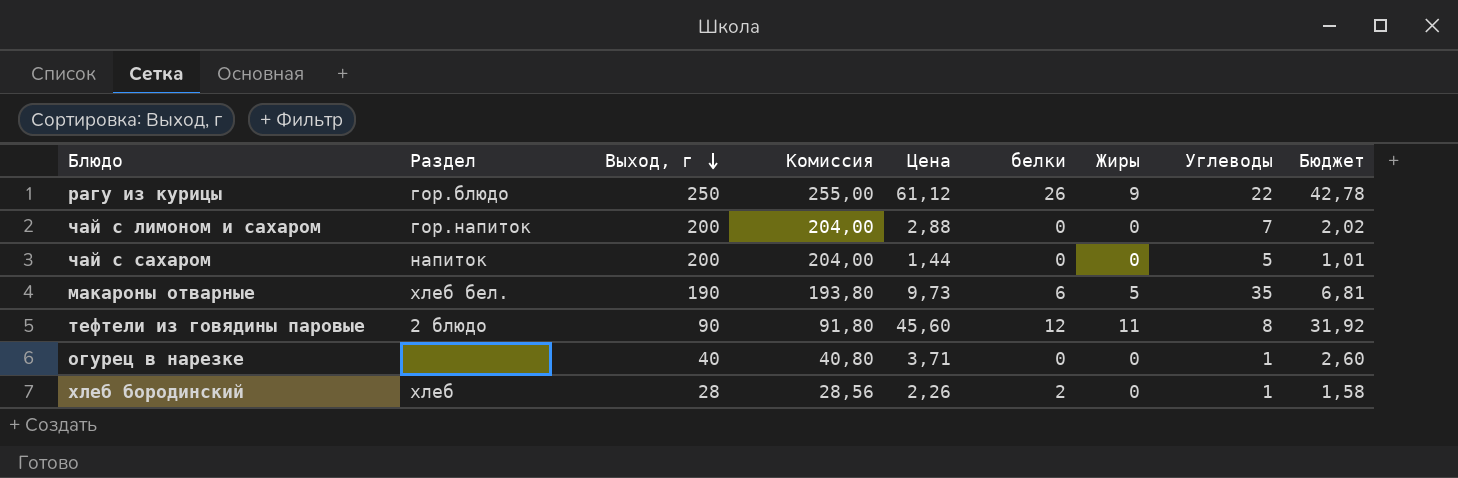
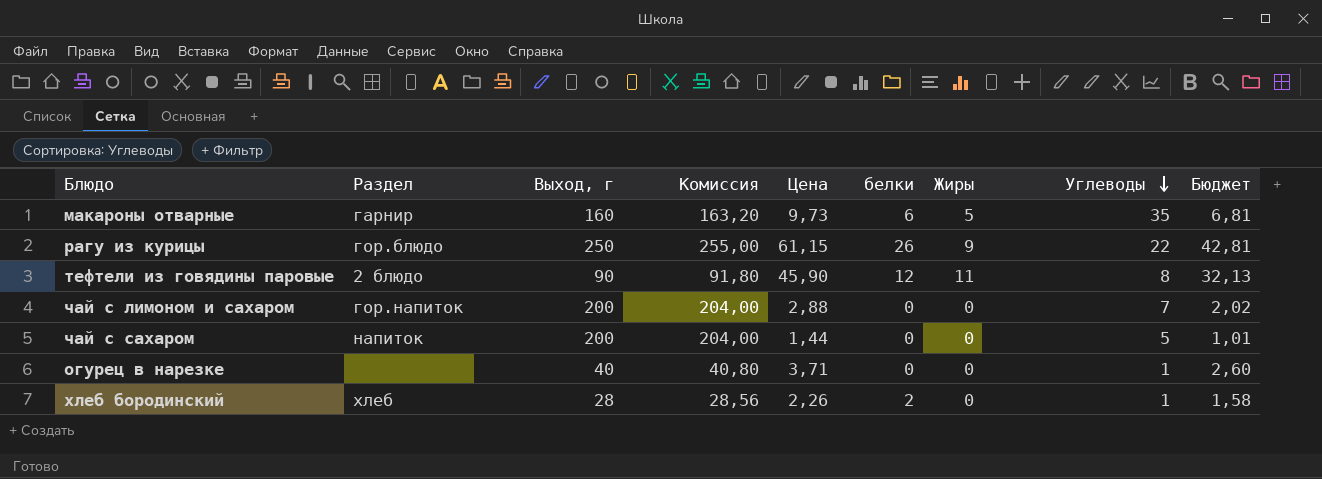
row order: Выход, г descending -> Углеводы descending
макароны отварные | Раздел: хлеб бел. -> гарнир
макароны отварные | Выход, г: 190 -> 160
макароны отварные | Комиссия: 193,80 -> 163,20
рагу из курицы | Цена: 61,12 -> 61,15
рагу из курицы | Бюджет: 42,78 -> 42,81
тефтели из говядины паровые | Цена: 45,60 -> 45,90
тефтели из говядины паровые | Бюджет: 31,92 -> 32,13

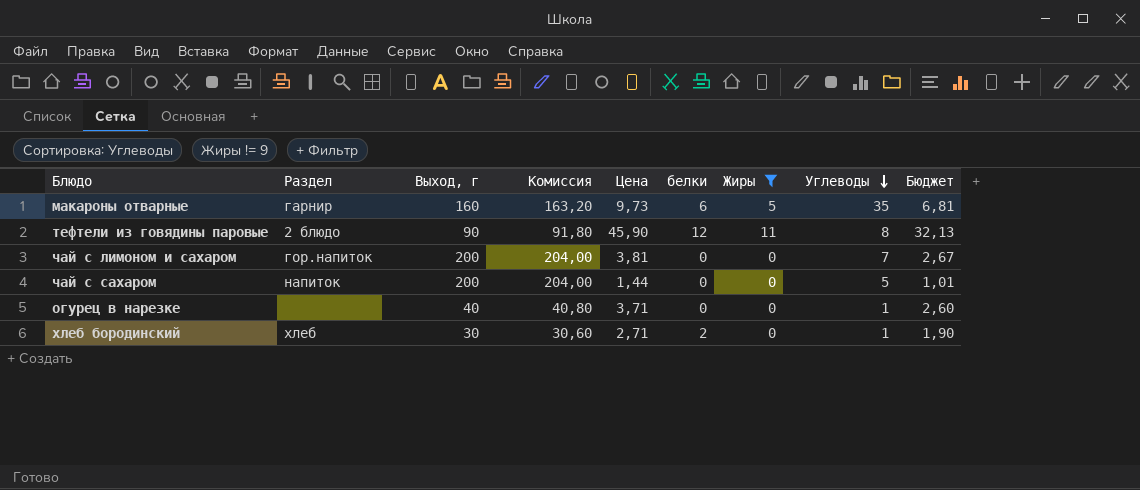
filter: none -> Жиры != 9
чай с лимоном и сахаром | Цена: 2,88 -> 3,81
чай с лимоном и сахаром | Бюджет: 2,02 -> 2,67
хлеб бородинский | Выход, г: 28 -> 30
хлеб бородинский | Комиссия: 28,56 -> 30,60
хлеб бородинский | Цена: 2,26 -> 2,71
хлеб бородинский | Бюджет: 1,58 -> 1,90

